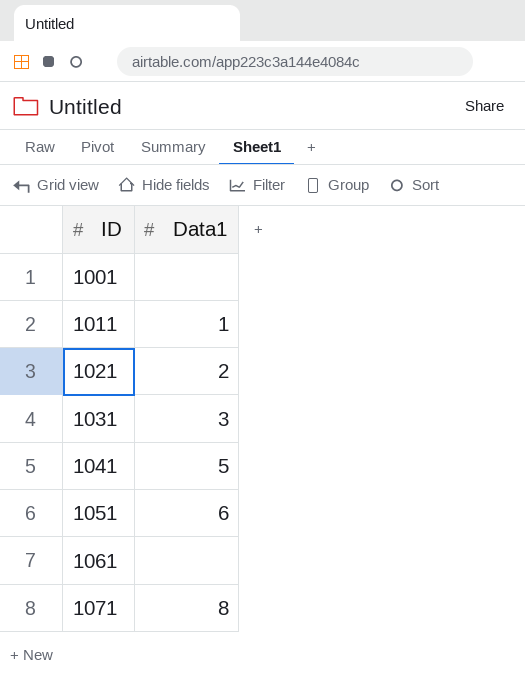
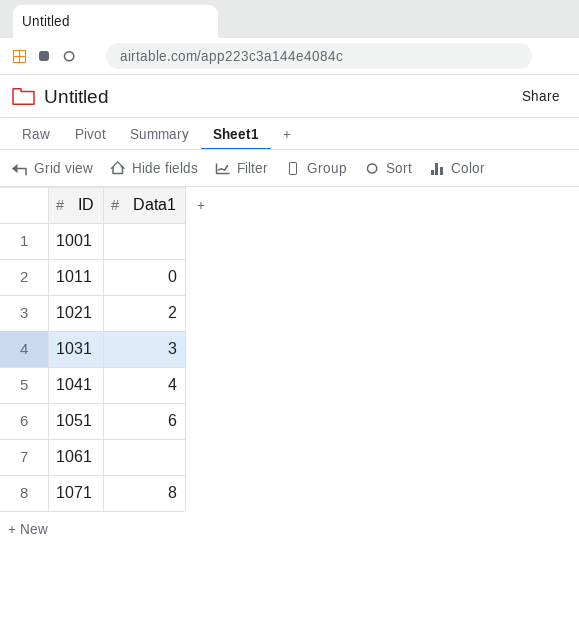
1011 | Data1: 1 -> 0
1041 | Data1: 5 -> 4

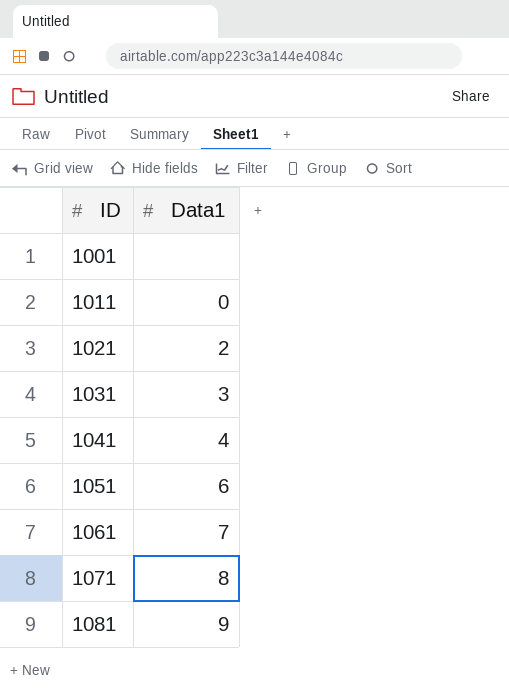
1061 | Data1: none -> 7
row 1081: none -> 9

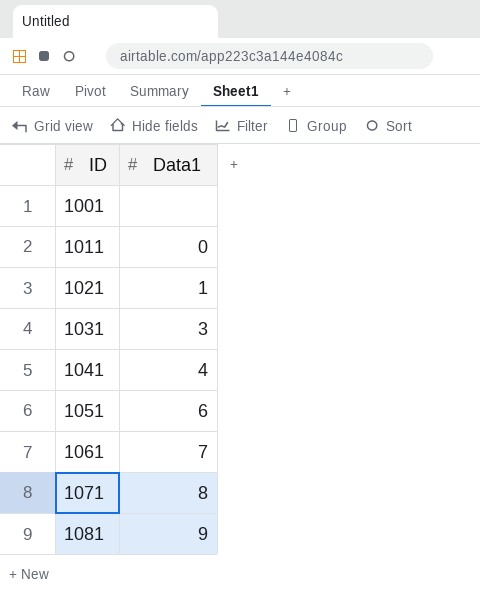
1021 | Data1: 2 -> 1

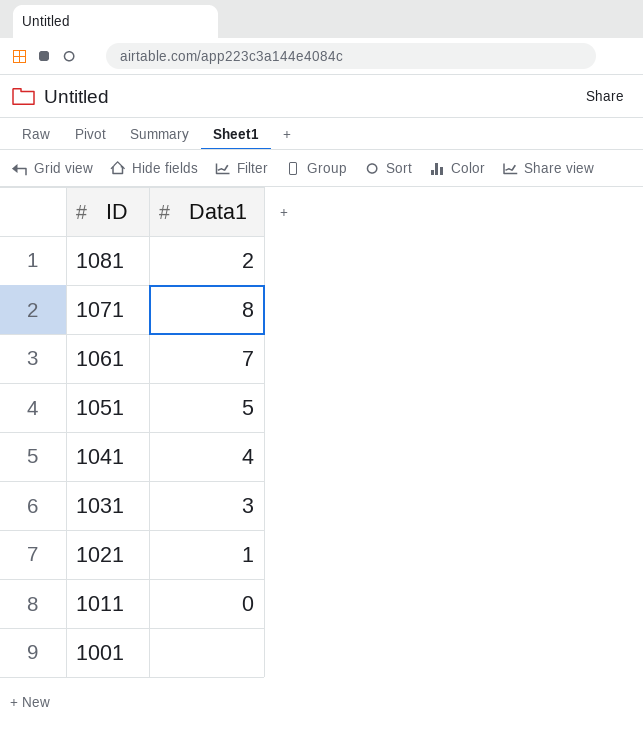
row order: ID ascending -> ID descending
1081 | Data1: 9 -> 2
1051 | Data1: 6 -> 5

